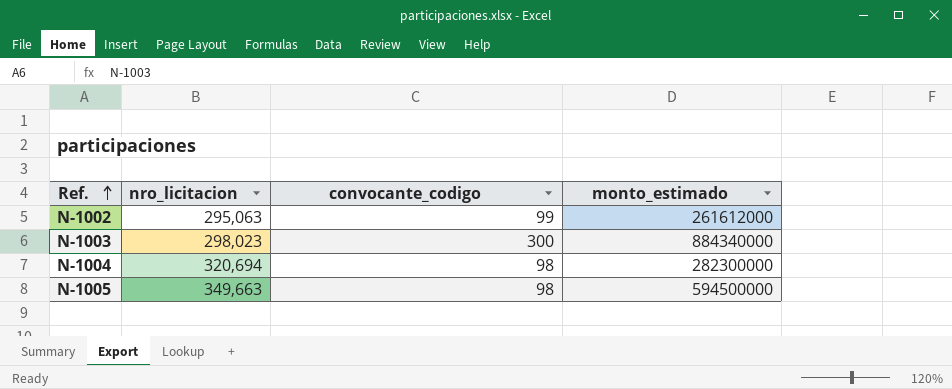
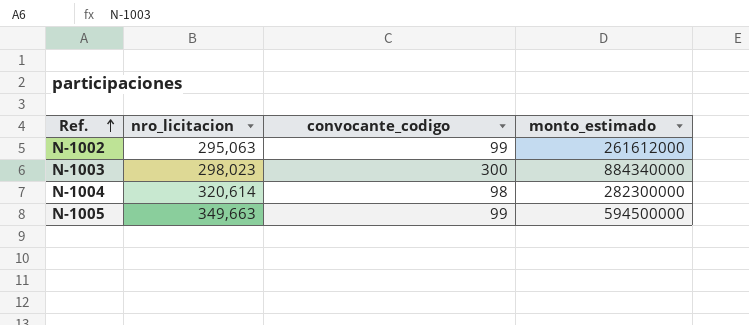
N-1004 | nro_licitacion: 320,694 -> 320,614
N-1005 | convocante_codigo: 98 -> 99

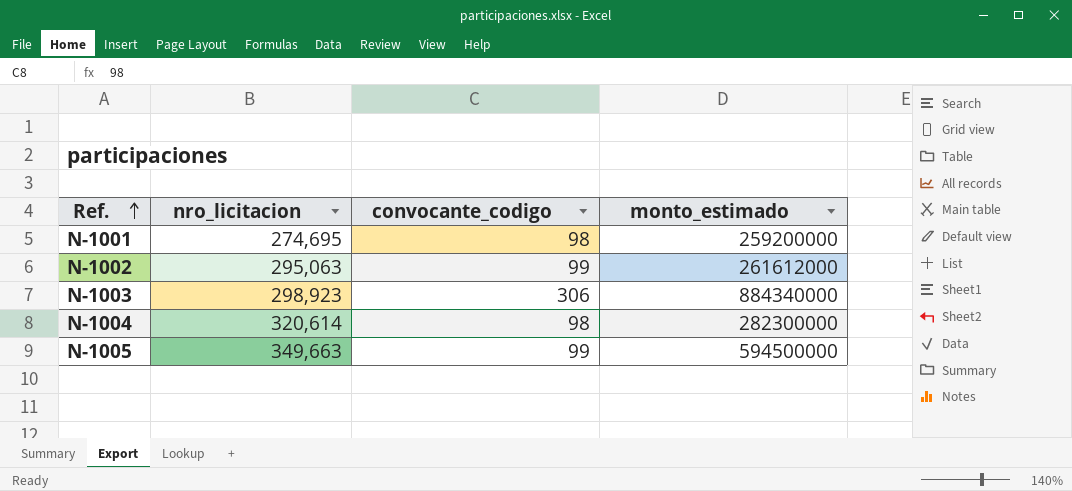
row N-1001: none -> 274,695 | 98 | 259200000
N-1003 | nro_licitacion: 298,023 -> 298,923
N-1003 | convocante_codigo: 300 -> 306

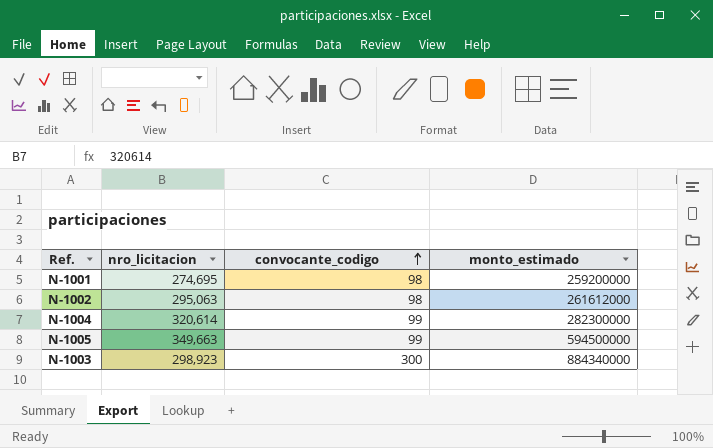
row order: Ref. ascending -> convocante_codigo ascending
N-1002 | convocante_codigo: 99 -> 98
N-1004 | convocante_codigo: 98 -> 99
N-1003 | convocante_codigo: 306 -> 300

